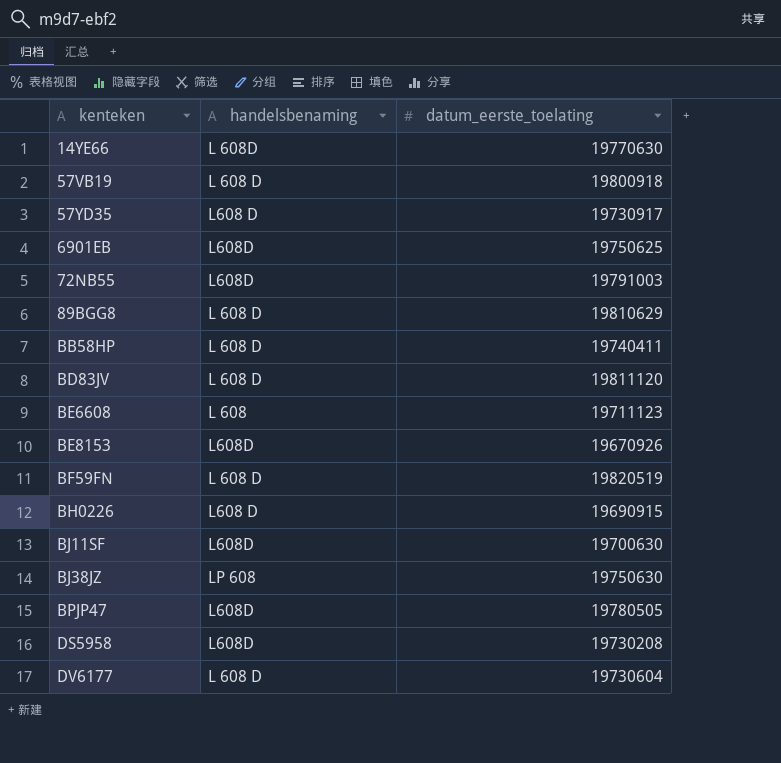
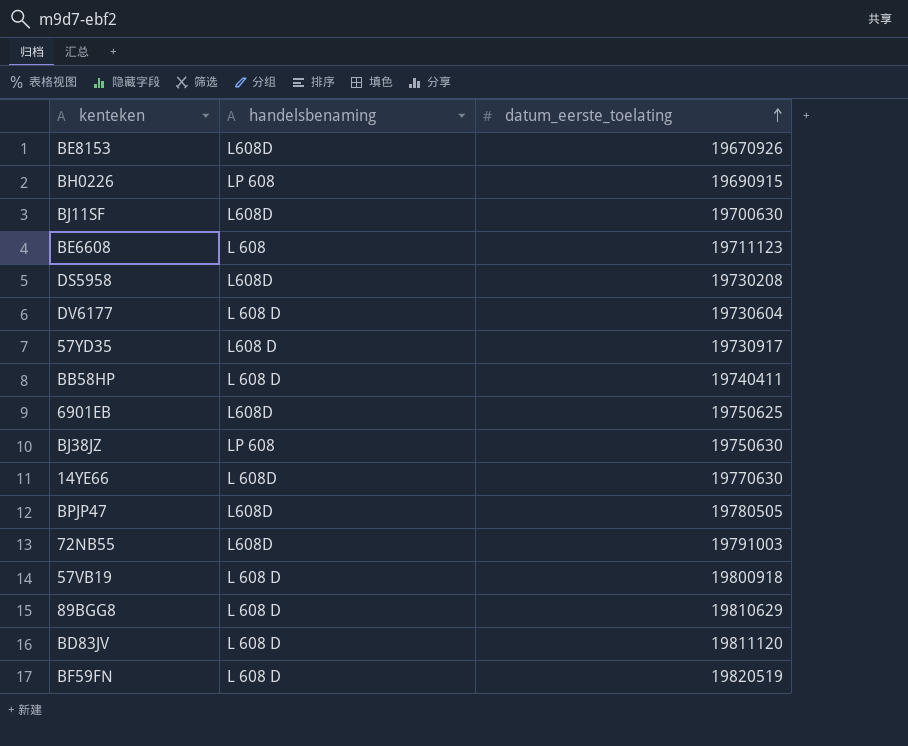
row order: none -> datum_eerste_toelating ascending
BH0226 | handelsbenaming: L608 D -> LP 608

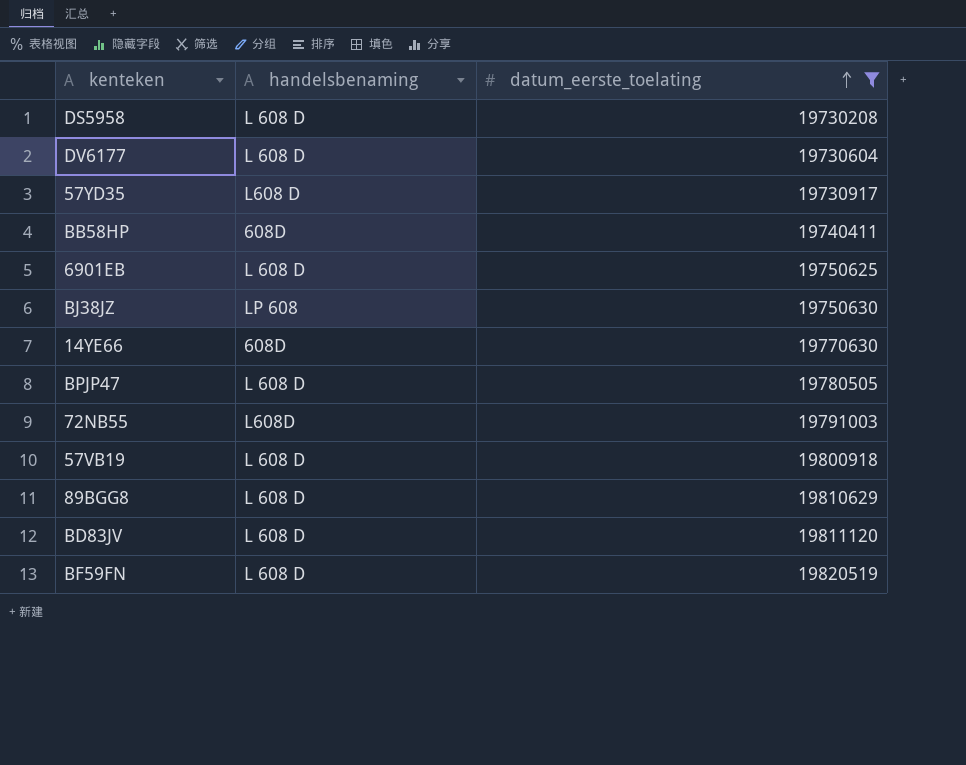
filter: none -> datum_eerste_toelating >= 19730208
DS5958 | handelsbenaming: L608D -> L 608 D
BB58HP | handelsbenaming: L 608 D -> 608D
6901EB | handelsbenaming: L608D -> L 608 D
14YE66 | handelsbenaming: L 608D -> 608D
BPJP47 | handelsbenaming: L608D -> L 608 D

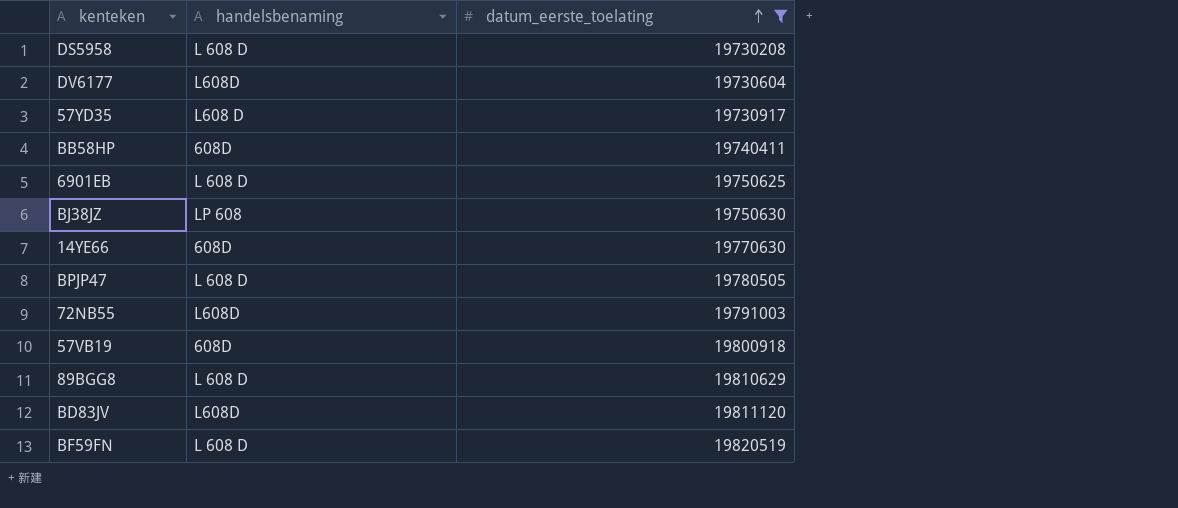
DV6177 | handelsbenaming: L 608 D -> L608D
57VB19 | handelsbenaming: L 608 D -> 608D
BD83JV | handelsbenaming: L 608 D -> L608D

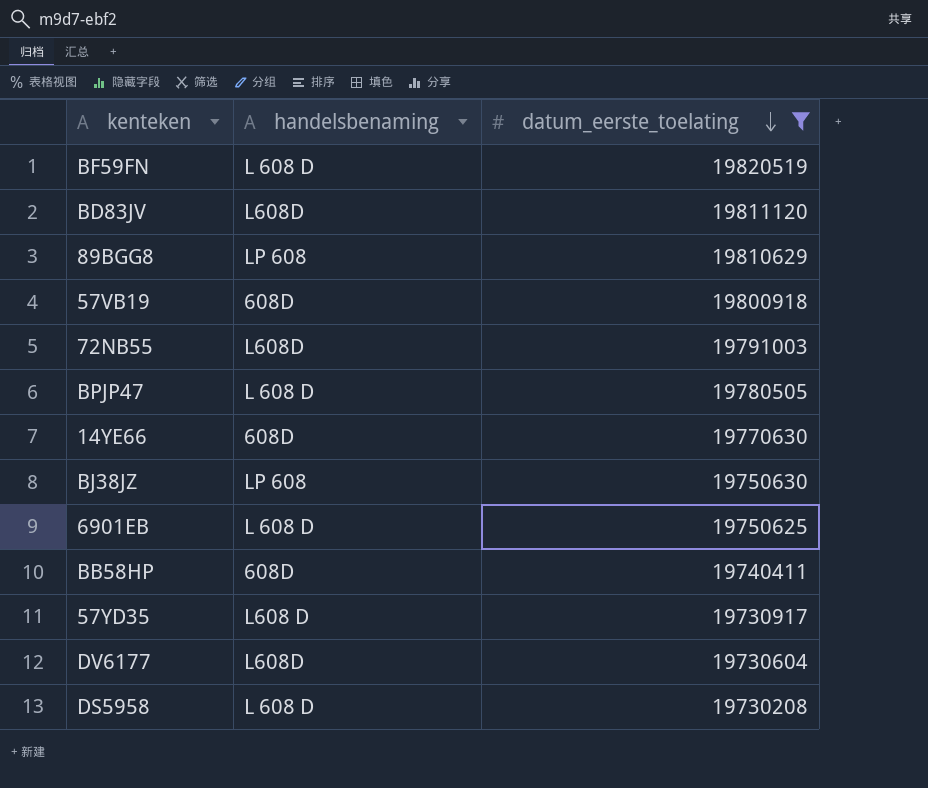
row order: datum_eerste_toelating ascending -> datum_eerste_toelating descending
89BGG8 | handelsbenaming: L 608 D -> LP 608

